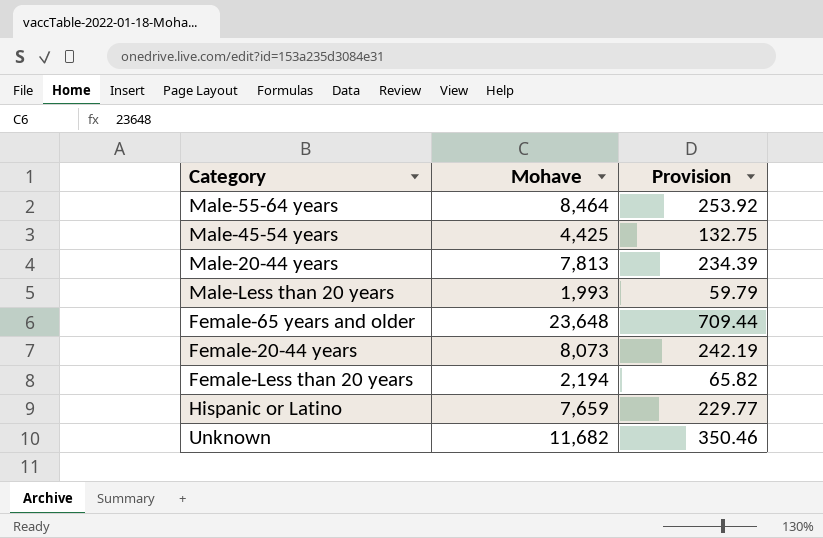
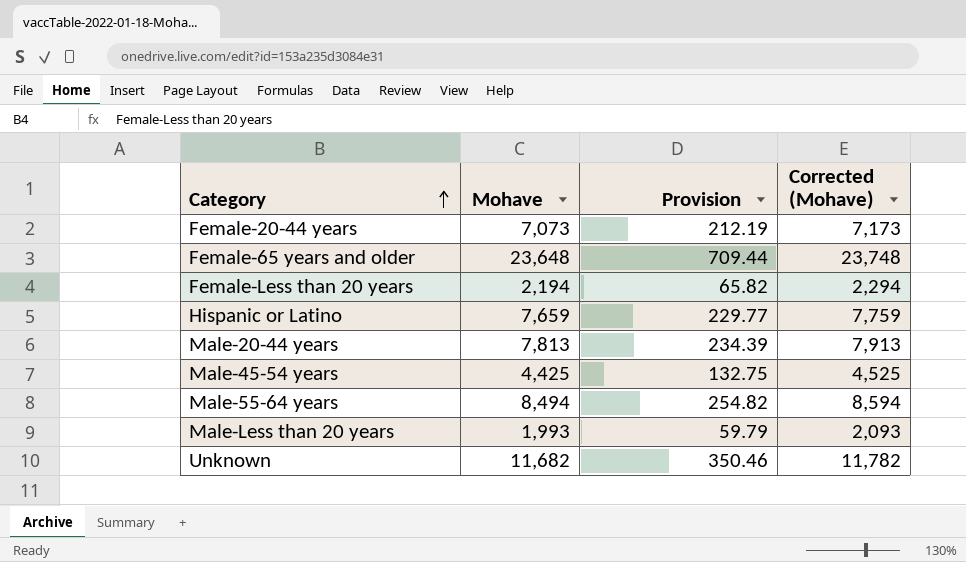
row order: none -> Category ascending
column Corrected (Mohave) | formula: none -> [Mohave] + 100
Female-20-44 years | Mohave: 8,073 -> 7,073
Female-20-44 years | Provision: 242.19 -> 212.19
Male-55-64 years | Mohave: 8,464 -> 8,494
Male-55-64 years | Provision: 253.92 -> 254.82

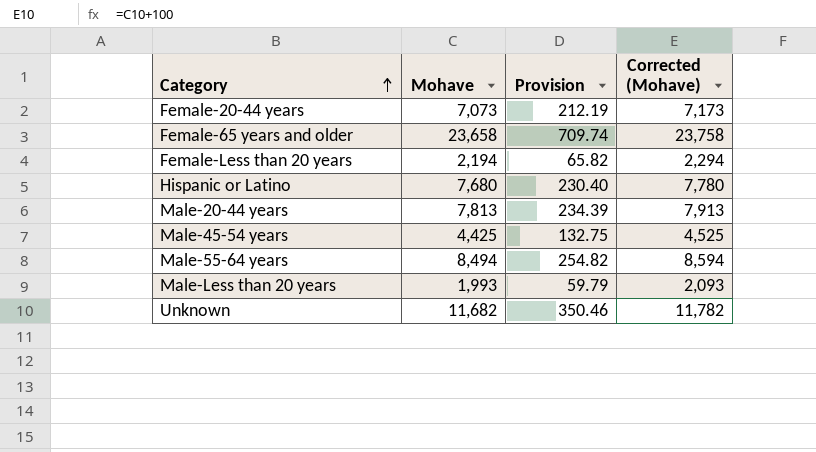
Female-65 years and older | Mohave: 23,648 -> 23,658
Female-65 years and older | Provision: 709.44 -> 709.74
Female-65 years and older | Corrected (Mohave): 23,748 -> 23,758
Hispanic or Latino | Mohave: 7,659 -> 7,680
Hispanic or Latino | Provision: 229.77 -> 230.40
Hispanic or Latino | Corrected (Mohave): 7,759 -> 7,780

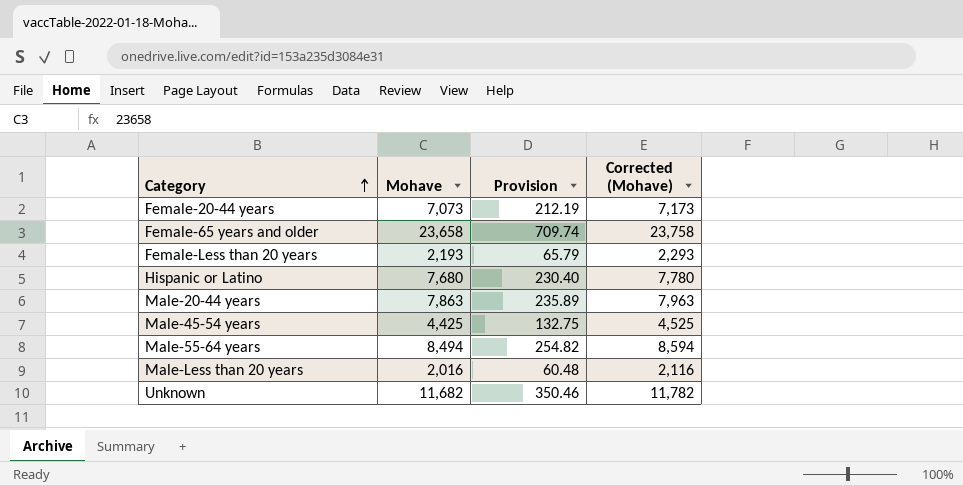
Female-Less than 20 years | Mohave: 2,194 -> 2,193
Female-Less than 20 years | Provision: 65.82 -> 65.79
Female-Less than 20 years | Corrected (Mohave): 2,294 -> 2,293
Male-20-44 years | Mohave: 7,813 -> 7,863
Male-20-44 years | Provision: 234.39 -> 235.89
Male-20-44 years | Corrected (Mohave): 7,913 -> 7,963
Male-Less than 20 years | Mohave: 1,993 -> 2,016
Male-Less than 20 years | Provision: 59.79 -> 60.48
Male-Less than 20 years | Corrected (Mohave): 2,093 -> 2,116

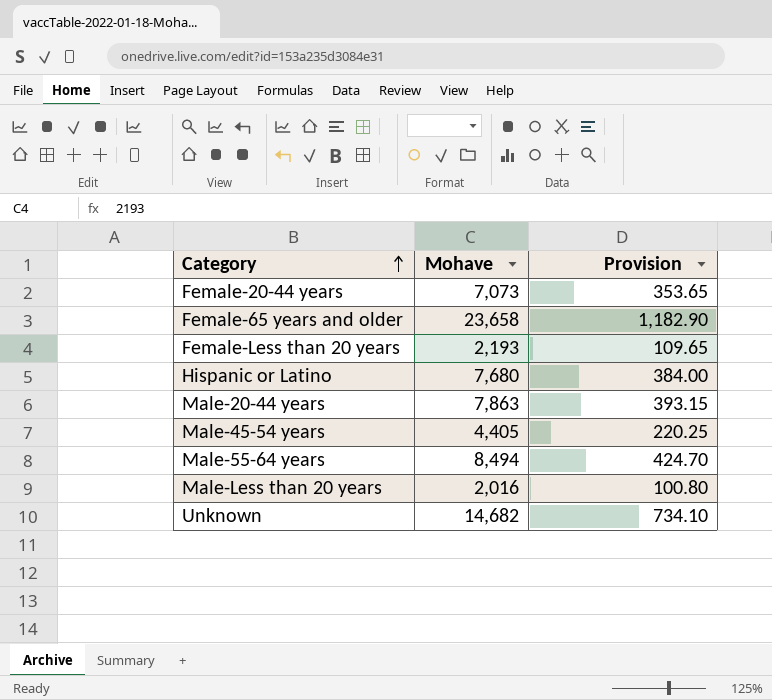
column Corrected (Mohave) | formula: [Mohave] + 100 -> none
column Provision | formula: [Mohave] * 0.03 -> [Mohave] * 0.05
Male-45-54 years | Mohave: 4,425 -> 4,405
Unknown | Mohave: 11,682 -> 14,682

